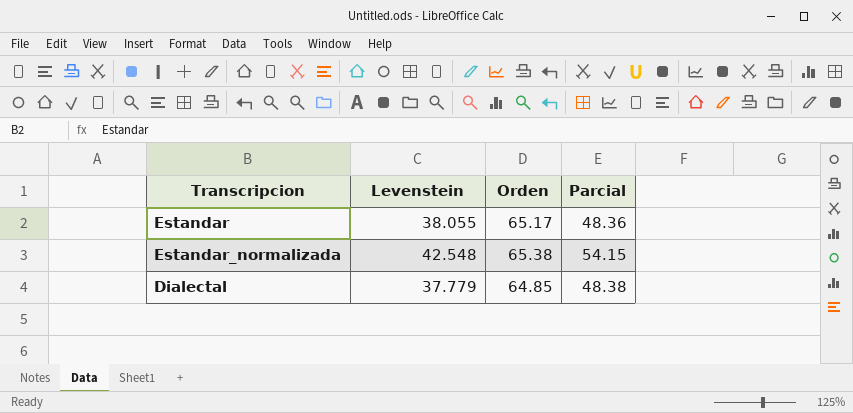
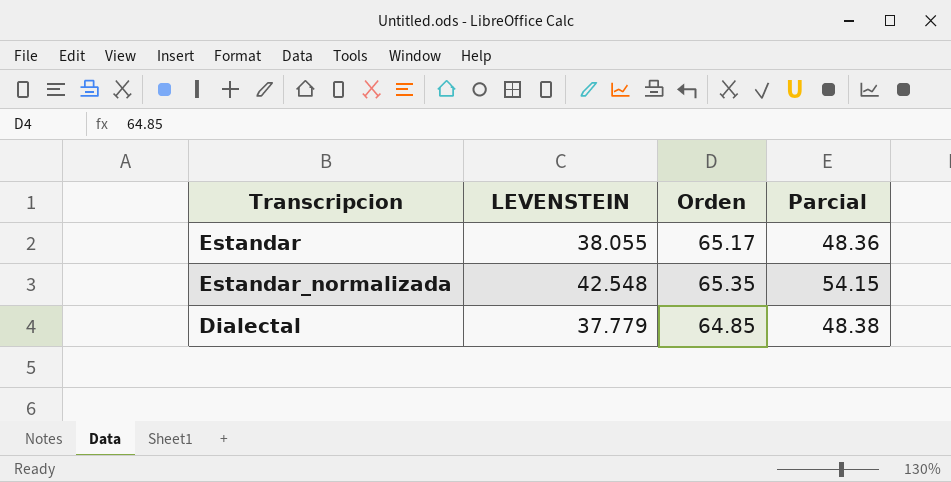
column name: Levenstein -> LEVENSTEIN
Estandar_normalizada | Orden: 65.38 -> 65.35

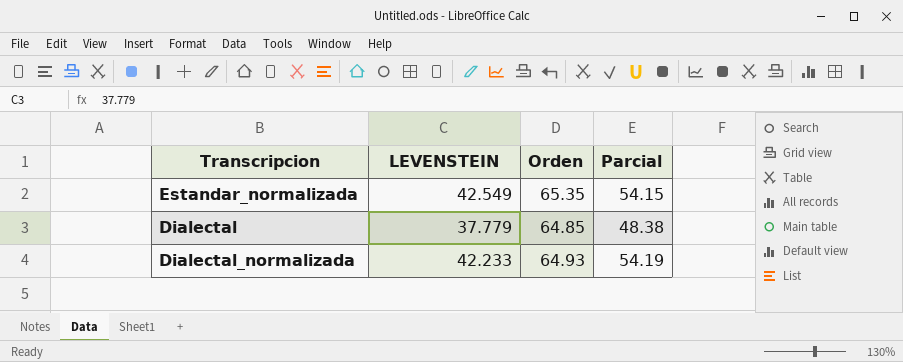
row Estandar: 38.055 | 65.17 | 48.36 -> none
Estandar_normalizada | LEVENSTEIN: 42.548 -> 42.549
row Dialectal_normalizada: none -> 42.233 | 64.93 | 54.19

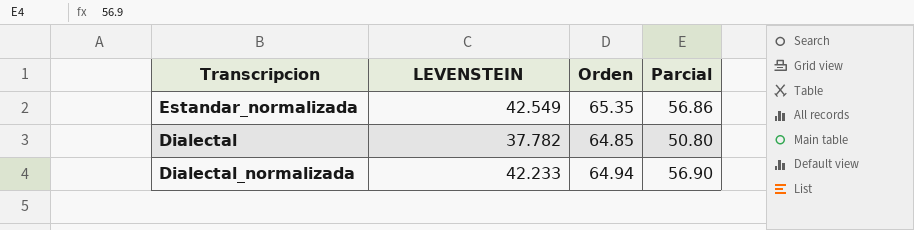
Estandar_normalizada | Parcial: 54.15 -> 56.86
Dialectal | LEVENSTEIN: 37.779 -> 37.782
Dialectal | Parcial: 48.38 -> 50.80
Dialectal_normalizada | Orden: 64.93 -> 64.94
Dialectal_normalizada | Parcial: 54.19 -> 56.90

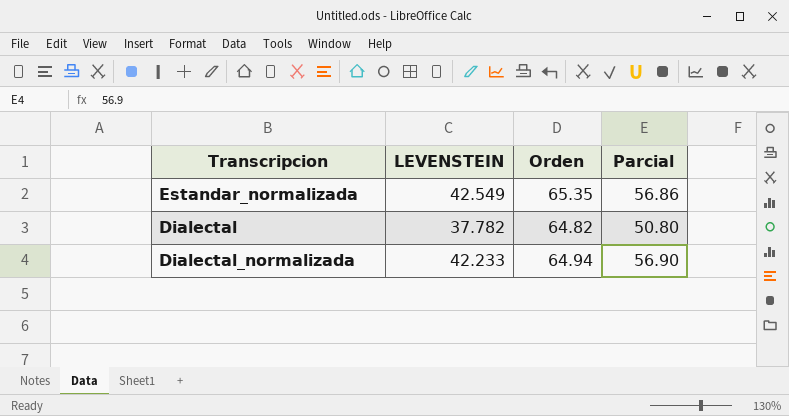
Dialectal | Orden: 64.85 -> 64.82

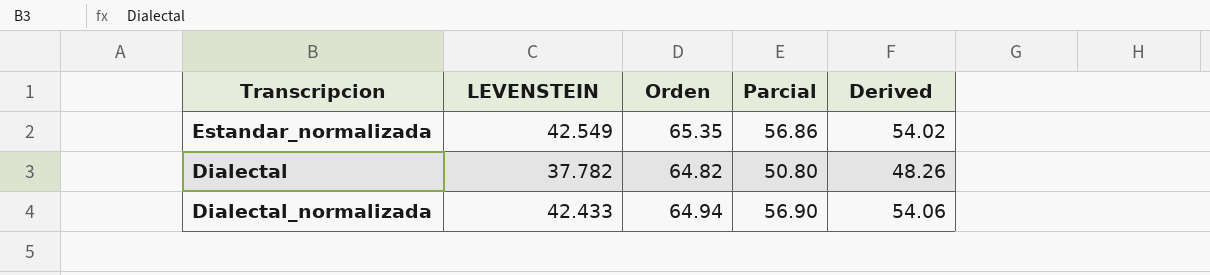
column Derived | formula: none -> [Parcial] * 0.95
Dialectal_normalizada | LEVENSTEIN: 42.233 -> 42.433

